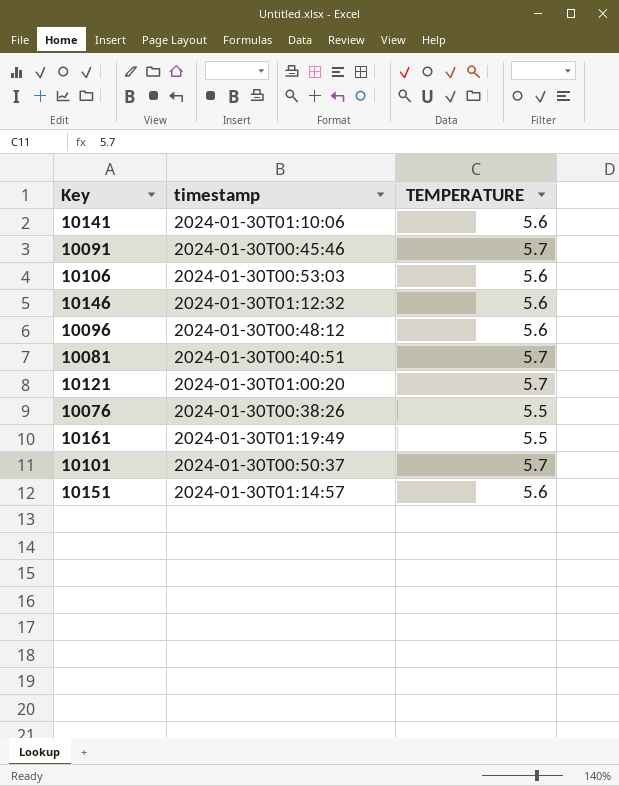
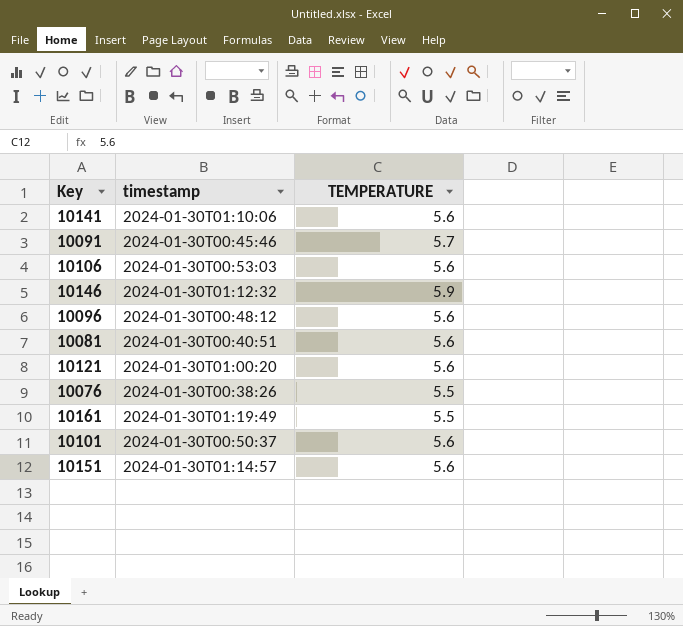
10146 | TEMPERATURE: 5.6 -> 5.9
10081 | TEMPERATURE: 5.7 -> 5.6
10121 | TEMPERATURE: 5.7 -> 5.6
10101 | TEMPERATURE: 5.7 -> 5.6

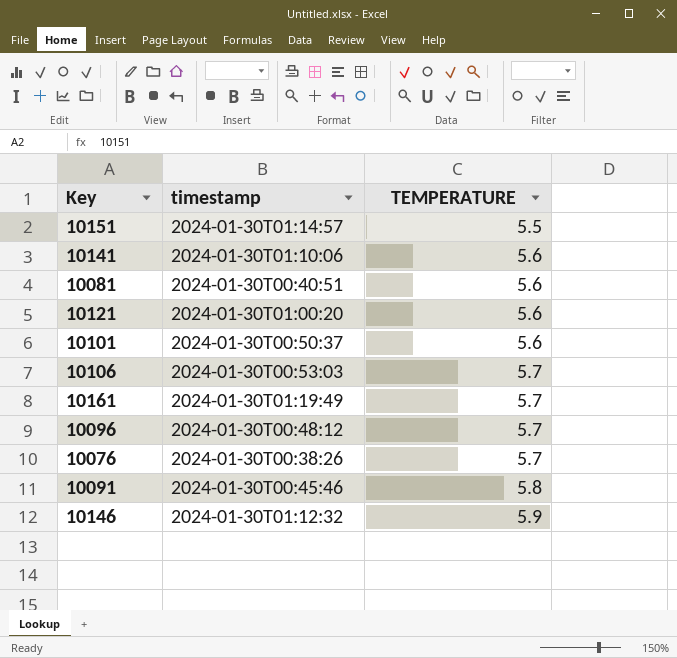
row order: none -> TEMPERATURE ascending
10151 | TEMPERATURE: 5.6 -> 5.5
10106 | TEMPERATURE: 5.6 -> 5.7
10161 | TEMPERATURE: 5.5 -> 5.7
10096 | TEMPERATURE: 5.6 -> 5.7
10076 | TEMPERATURE: 5.5 -> 5.7
10091 | TEMPERATURE: 5.7 -> 5.8

